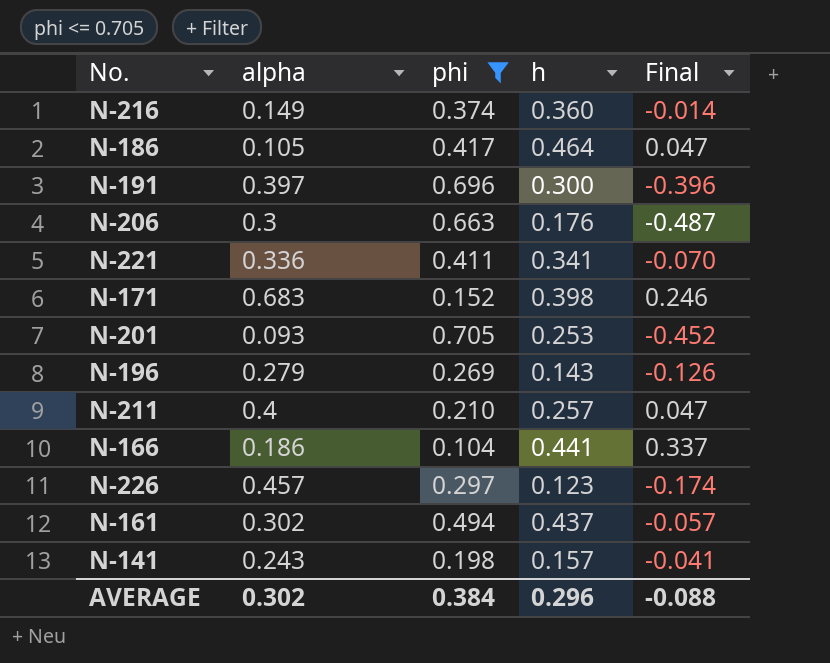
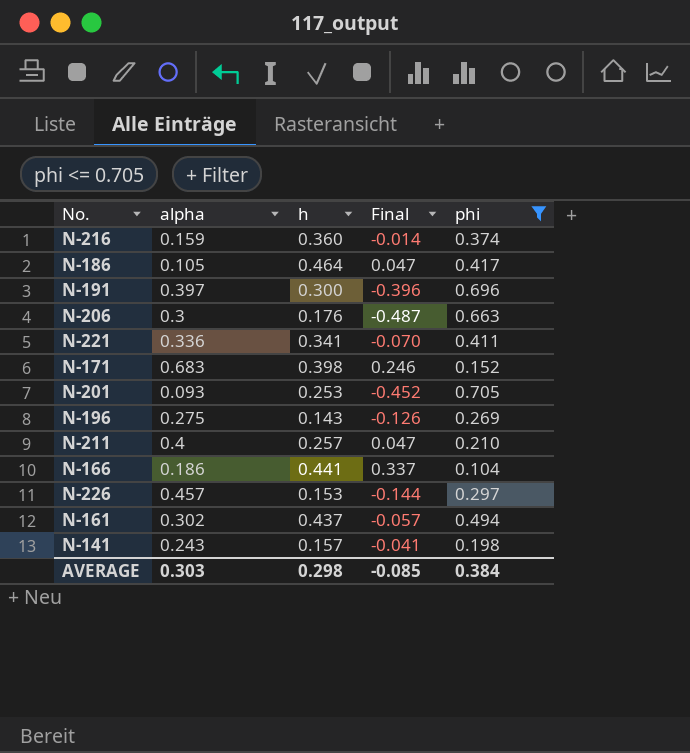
column phi | position: 3 -> 5
N-216 | alpha: 0.149 -> 0.159
N-196 | alpha: 0.279 -> 0.275
N-226 | h: 0.123 -> 0.153
N-226 | Final: -0.174 -> -0.144
AVERAGE | alpha: 0.302 -> 0.303
AVERAGE | h: 0.296 -> 0.298
AVERAGE | Final: -0.088 -> -0.085

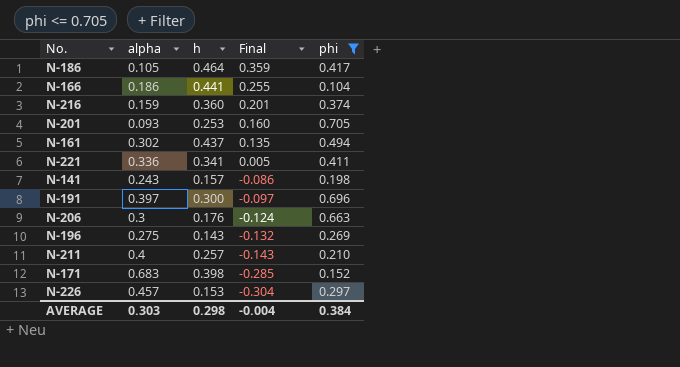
row order: none -> Final descending
column Final | formula: [h] - [phi] -> [h] - [alpha]
AVERAGE | Final: -0.085 -> -0.004

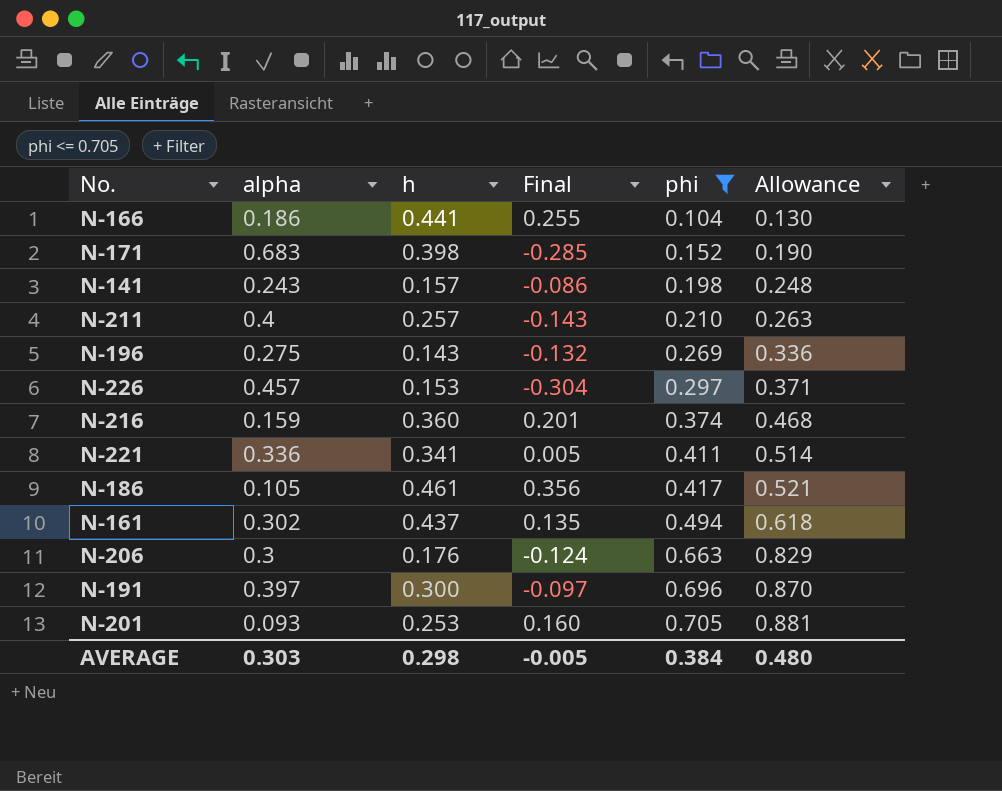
row order: Final descending -> phi ascending
column Allowance | formula: none -> [phi] * 1.25
N-186 | h: 0.464 -> 0.461
N-186 | Final: 0.359 -> 0.356
AVERAGE | Final: -0.004 -> -0.005

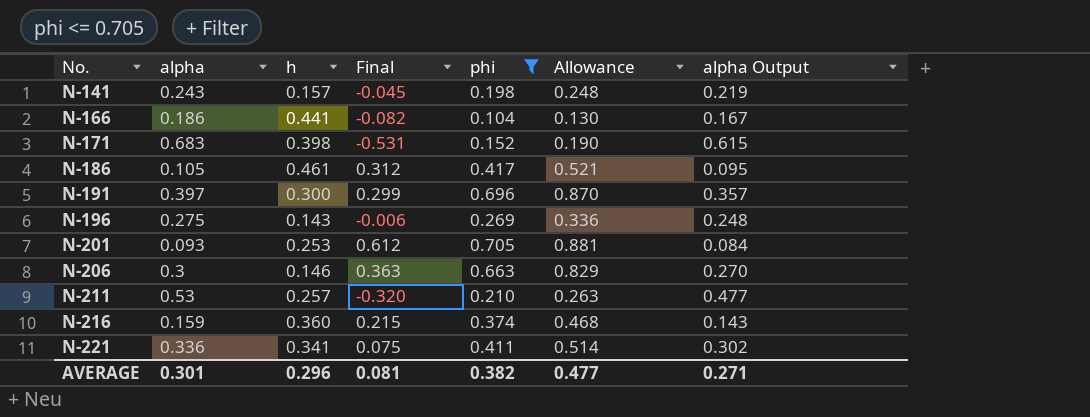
row order: phi ascending -> No. ascending
column Final | formula: [h] - [alpha] -> [phi] - [alpha]
column alpha Output | formula: none -> [alpha] * 0.9
row N-226: 0.457 | 0.153 | -0.304 | 0.297 | 0.371 -> none
row N-161: 0.302 | 0.437 | 0.135 | 0.494 | 0.618 -> none
N-206 | h: 0.176 -> 0.146
N-211 | alpha: 0.4 -> 0.53
AVERAGE | alpha: 0.303 -> 0.301
AVERAGE | h: 0.298 -> 0.296
AVERAGE | Final: -0.005 -> 0.081
AVERAGE | phi: 0.384 -> 0.382
AVERAGE | Allowance: 0.480 -> 0.477

